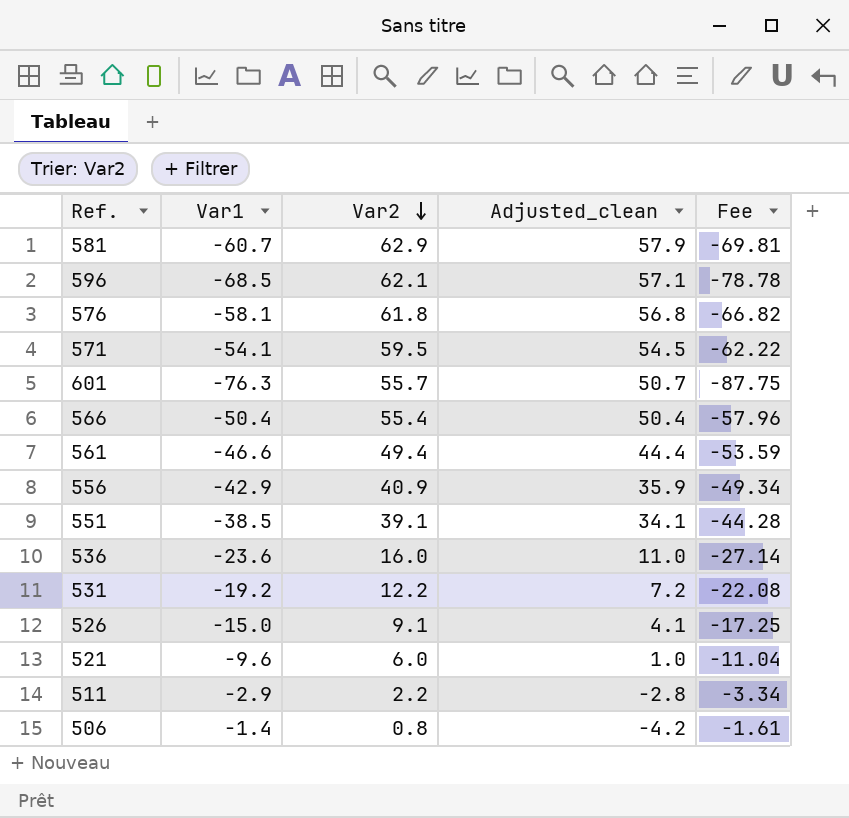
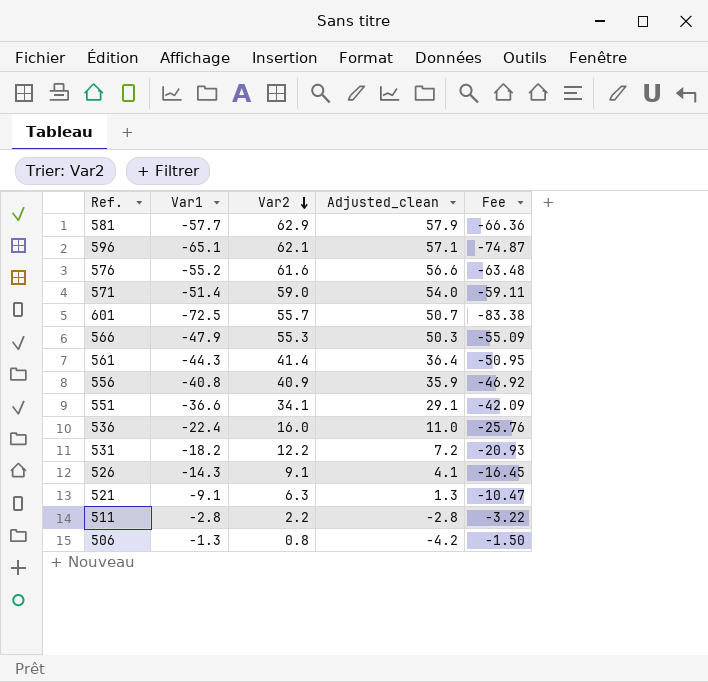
581 | Var1: -60.7 -> -57.7
581 | Fee: -69.81 -> -66.36
596 | Var1: -68.5 -> -65.1
596 | Fee: -78.78 -> -74.87
576 | Var1: -58.1 -> -55.2
576 | Var2: 61.8 -> 61.6
576 | Adjusted_clean: 56.8 -> 56.6
576 | Fee: -66.82 -> -63.48
571 | Var1: -54.1 -> -51.4
571 | Var2: 59.5 -> 59.0
571 | Adjusted_clean: 54.5 -> 54.0
571 | Fee: -62.22 -> -59.11
601 | Var1: -76.3 -> -72.5
601 | Fee: -87.75 -> -83.38
566 | Var1: -50.4 -> -47.9
566 | Var2: 55.4 -> 55.3
566 | Adjusted_clean: 50.4 -> 50.3
566 | Fee: -57.96 -> -55.09
561 | Var1: -46.6 -> -44.3
561 | Var2: 49.4 -> 41.4
561 | Adjusted_clean: 44.4 -> 36.4
561 | Fee: -53.59 -> -50.95
556 | Var1: -42.9 -> -40.8
556 | Fee: -49.34 -> -46.92
551 | Var1: -38.5 -> -36.6
551 | Var2: 39.1 -> 34.1
551 | Adjusted_clean: 34.1 -> 29.1
551 | Fee: -44.28 -> -42.09
536 | Var1: -23.6 -> -22.4
536 | Fee: -27.14 -> -25.76
531 | Var1: -19.2 -> -18.2
531 | Fee: -22.08 -> -20.93
526 | Var1: -15.0 -> -14.3
526 | Fee: -17.25 -> -16.45
521 | Var1: -9.6 -> -9.1
521 | Var2: 6.0 -> 6.3
521 | Adjusted_clean: 1.0 -> 1.3
521 | Fee: -11.04 -> -10.47
511 | Var1: -2.9 -> -2.8
511 | Fee: -3.34 -> -3.22
506 | Var1: -1.4 -> -1.3
506 | Fee: -1.61 -> -1.50

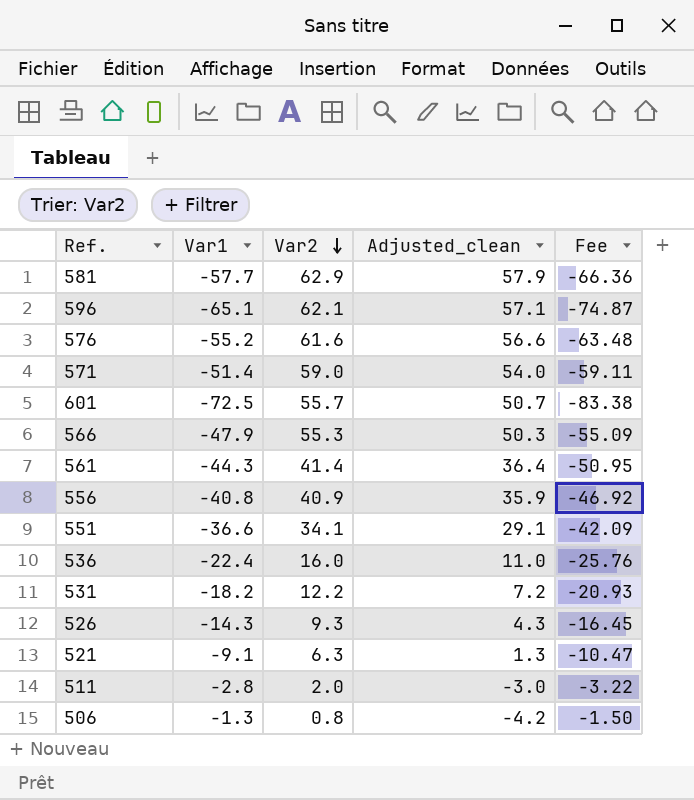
526 | Var2: 9.1 -> 9.3
526 | Adjusted_clean: 4.1 -> 4.3
511 | Var2: 2.2 -> 2.0
511 | Adjusted_clean: -2.8 -> -3.0

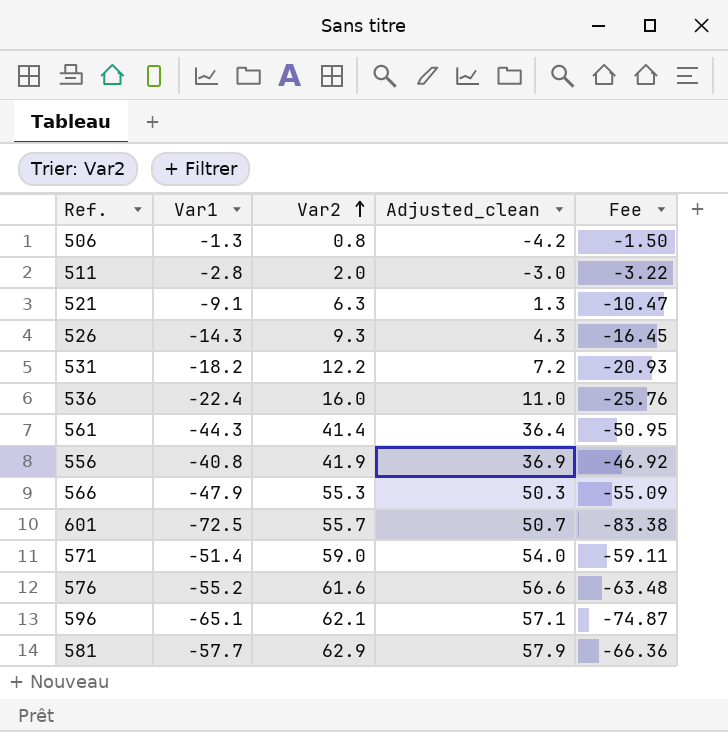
row order: Var2 descending -> Var2 ascending
row 551: -36.6 | 34.1 | 29.1 | -42.09 -> none
556 | Var2: 40.9 -> 41.9
556 | Adjusted_clean: 35.9 -> 36.9

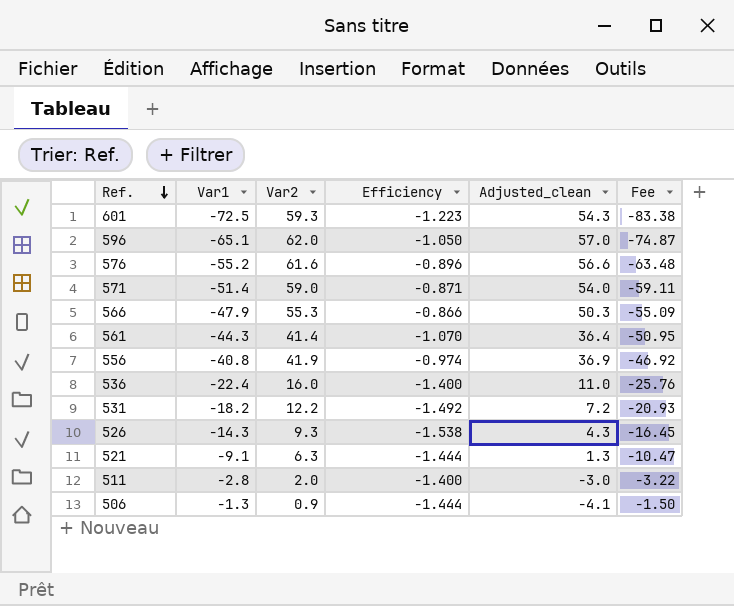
row order: Var2 ascending -> Ref. descending
column Efficiency | formula: none -> [Var1] / [Var2]
row 581: -57.7 | 62.9 | 57.9 | -66.36 -> none
601 | Var2: 55.7 -> 59.3
601 | Adjusted_clean: 50.7 -> 54.3
596 | Var2: 62.1 -> 62.0
596 | Adjusted_clean: 57.1 -> 57.0
506 | Var2: 0.8 -> 0.9
506 | Adjusted_clean: -4.2 -> -4.1

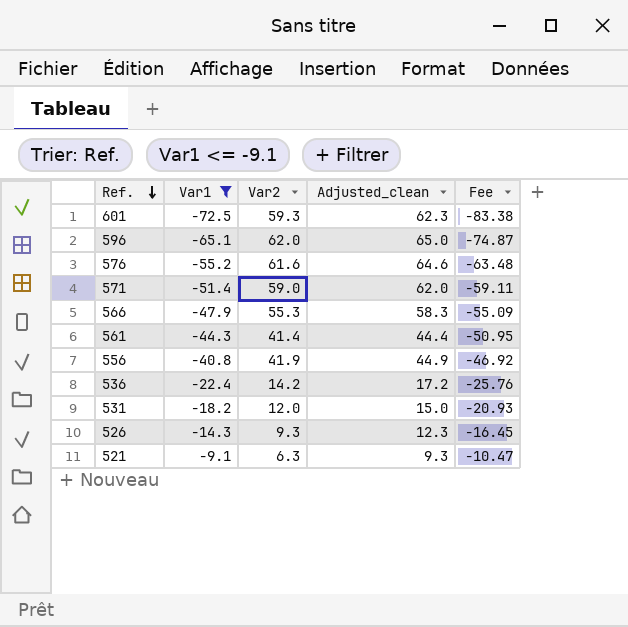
filter: none -> Var1 <= -9.1
column Efficiency | formula: [Var1] / [Var2] -> none
column Adjusted_clean | formula: [Var2] - 5 -> [Var2] + 3
536 | Var2: 16.0 -> 14.2
531 | Var2: 12.2 -> 12.0

